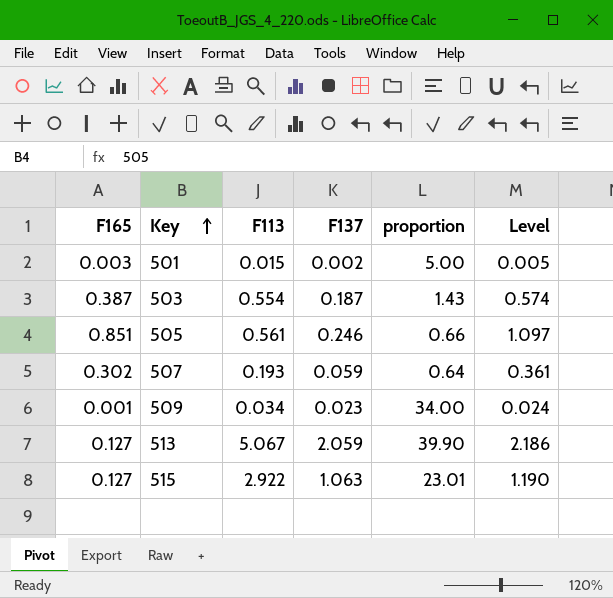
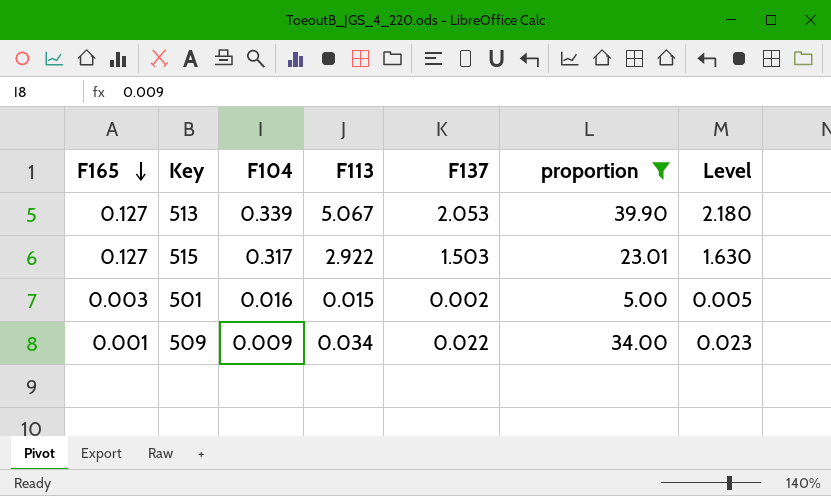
filter: none -> proportion >= 5.00
row order: Key ascending -> F165 descending
column F104 | position: none -> 3
513 | F137: 2.059 -> 2.053
513 | Level: 2.186 -> 2.180
515 | F137: 1.063 -> 1.503
515 | Level: 1.190 -> 1.630
509 | F137: 0.023 -> 0.022
509 | Level: 0.024 -> 0.023

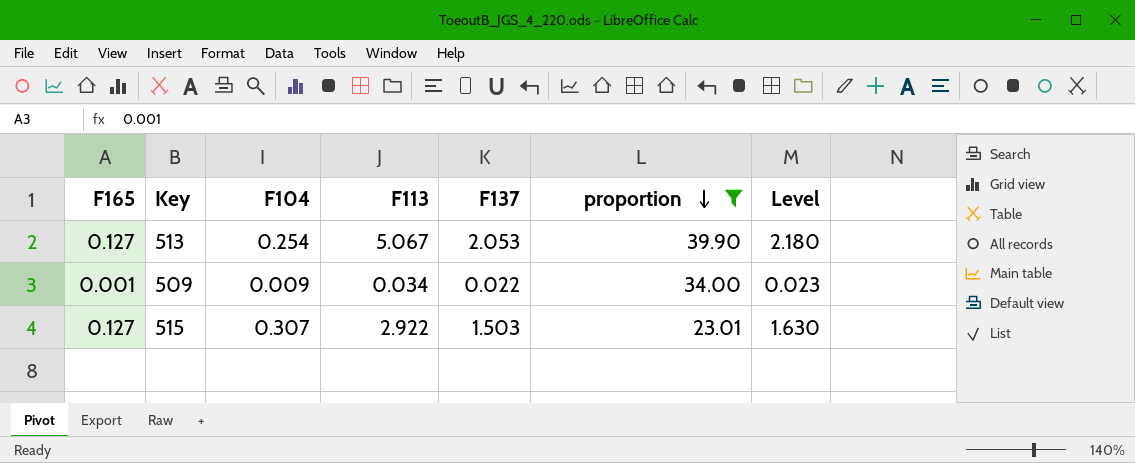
row order: F165 descending -> proportion descending
row 501: 0.003 | 0.016 | 0.015 | 0.002 | 5.00 | 0.005 -> none
513 | F104: 0.339 -> 0.254
515 | F104: 0.317 -> 0.307

